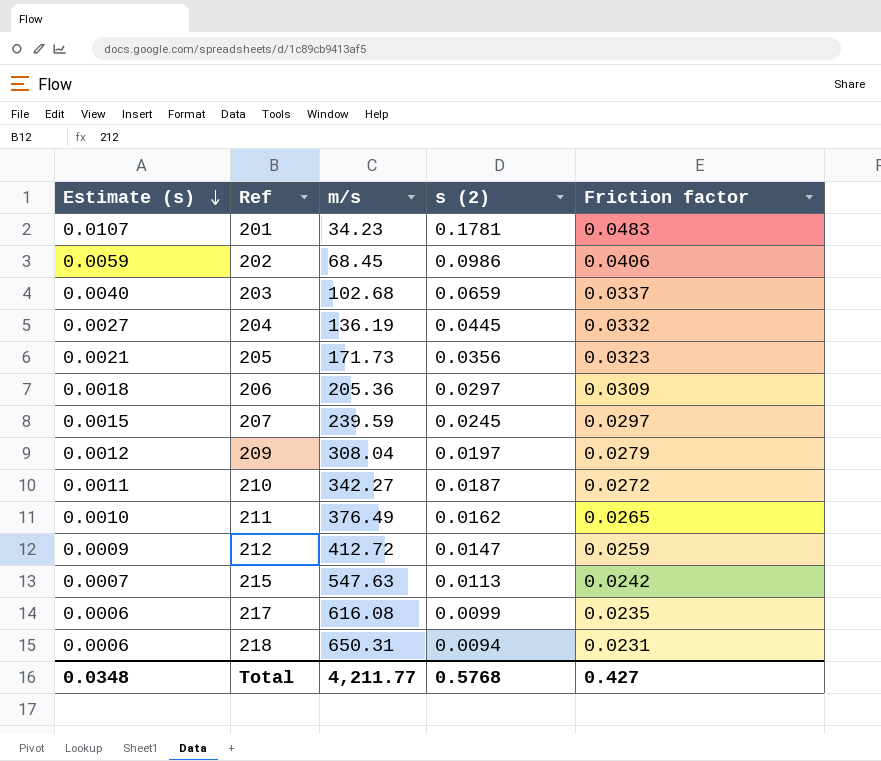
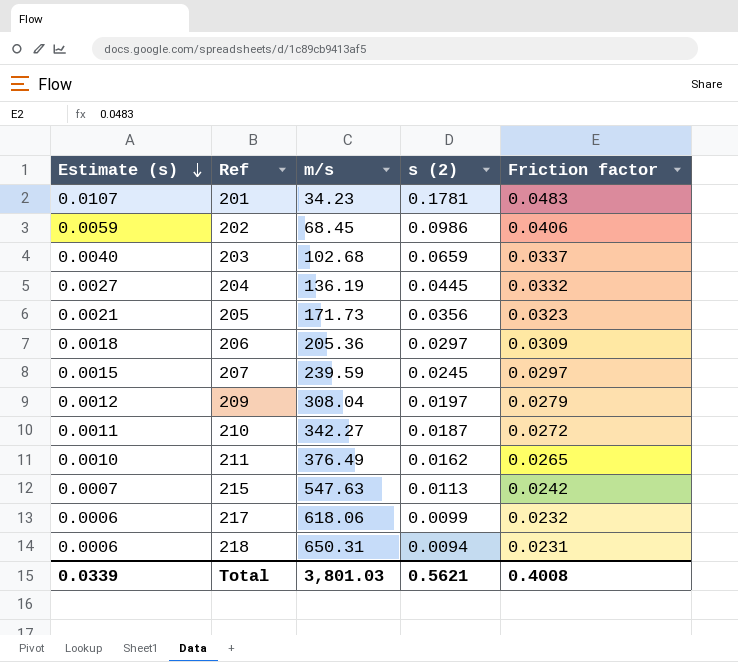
row 212: 0.0009 | 412.72 | 0.0147 | 0.0259 -> none
217 | m/s: 616.08 -> 618.06
217 | Friction factor: 0.0235 -> 0.0232
Total | Estimate (s): 0.0348 -> 0.0339
Total | m/s: 4,211.77 -> 3,801.03
Total | s (2): 0.5768 -> 0.5621
Total | Friction factor: 0.427 -> 0.4008

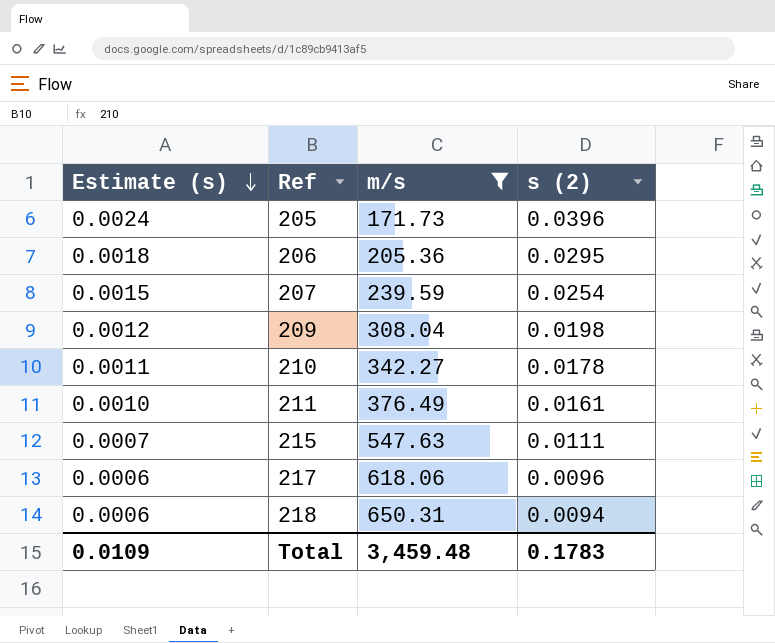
filter: none -> m/s >= 171.73
column Friction factor | position: 5 -> none
205 | Estimate (s): 0.0021 -> 0.0024
205 | s (2): 0.0356 -> 0.0396
206 | s (2): 0.0297 -> 0.0295
207 | s (2): 0.0245 -> 0.0254
209 | s (2): 0.0197 -> 0.0198
210 | s (2): 0.0187 -> 0.0178
211 | s (2): 0.0162 -> 0.0161
215 | s (2): 0.0113 -> 0.0111
217 | s (2): 0.0099 -> 0.0096
Total | Estimate (s): 0.0339 -> 0.0109
Total | m/s: 3,801.03 -> 3,459.48
Total | s (2): 0.5621 -> 0.1783

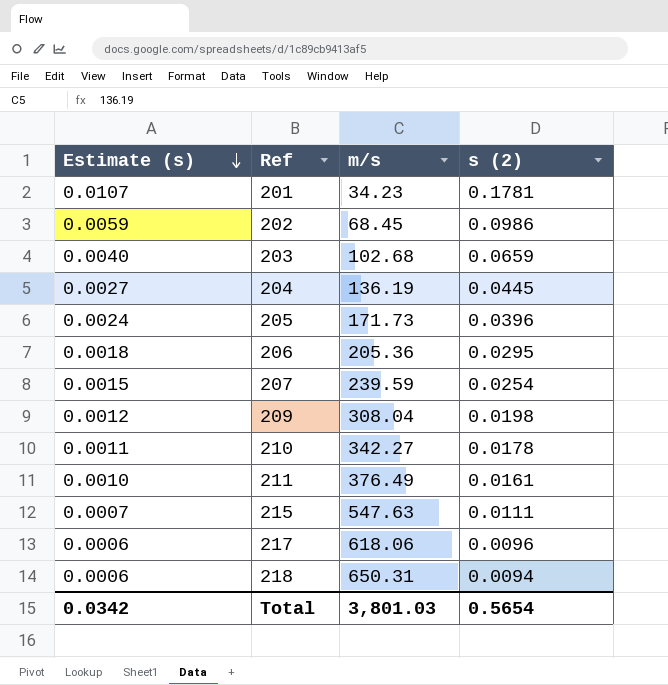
filter: m/s >= 171.73 -> none
Total | Estimate (s): 0.0109 -> 0.0342
Total | m/s: 3,459.48 -> 3,801.03
Total | s (2): 0.1783 -> 0.5654

